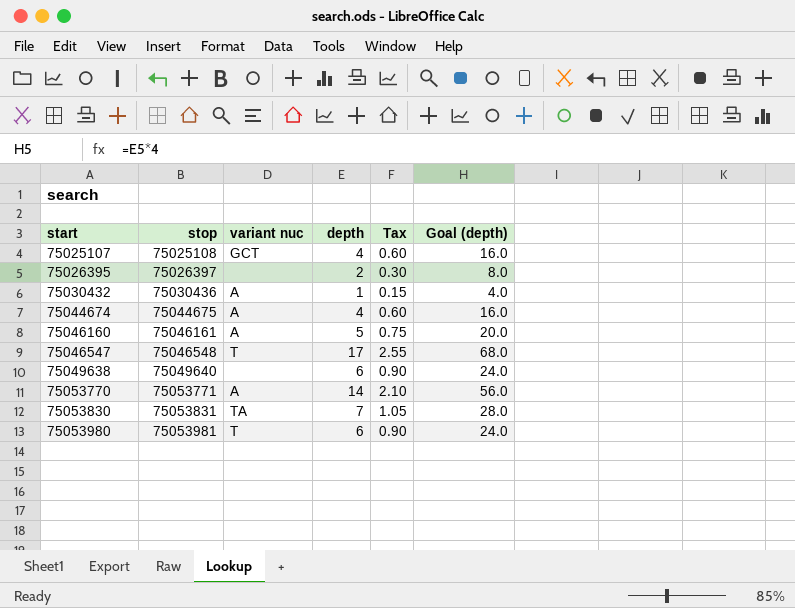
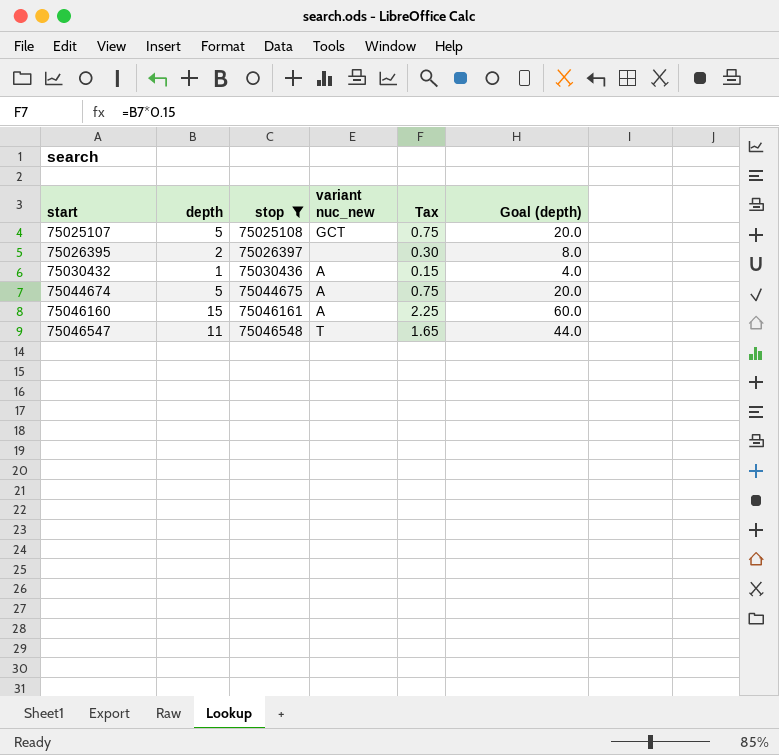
filter: none -> stop <= 75046548
column depth | position: 4 -> 2
column name: variant nuc -> variant nuc_new
75025107 | depth: 4 -> 5
75025107 | Tax: 0.60 -> 0.75
75025107 | Goal (depth): 16.0 -> 20.0
75044674 | depth: 4 -> 5
75044674 | Tax: 0.60 -> 0.75
75044674 | Goal (depth): 16.0 -> 20.0
75046160 | depth: 5 -> 15
75046160 | Tax: 0.75 -> 2.25
75046160 | Goal (depth): 20.0 -> 60.0
75046547 | depth: 17 -> 11
75046547 | Tax: 2.55 -> 1.65
75046547 | Goal (depth): 68.0 -> 44.0

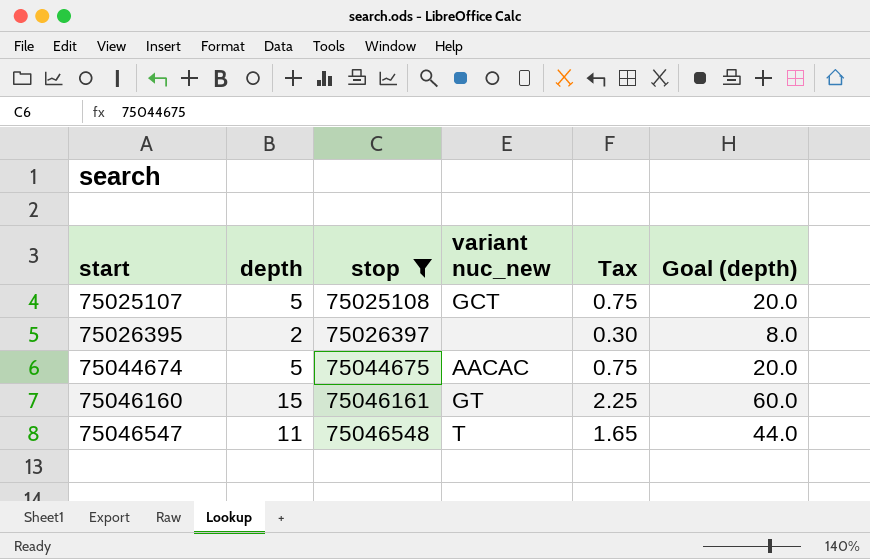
row 75030432: 1 | 75030436 | A | 0.15 | 4.0 -> none
75044674 | variant nuc_new: A -> AACAC
75046160 | variant nuc_new: A -> GT

